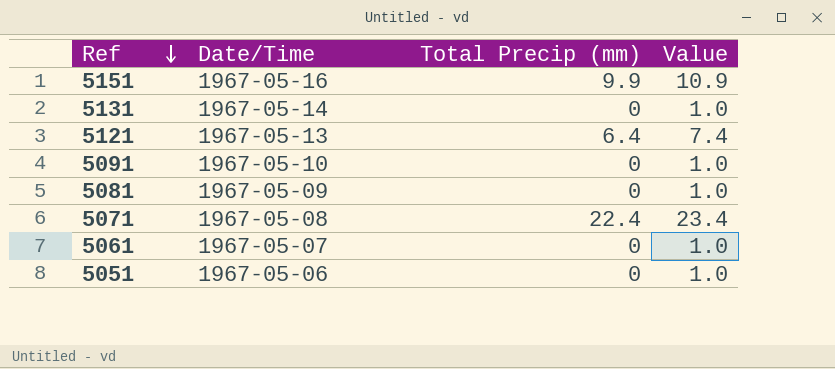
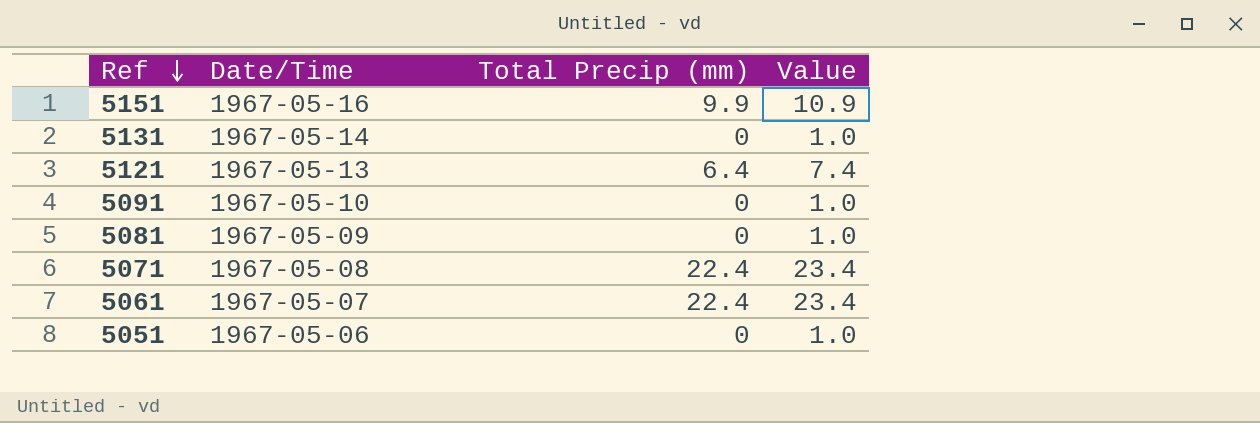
5061 | Total Precip (mm): 0 -> 22.4
5061 | Value: 1.0 -> 23.4

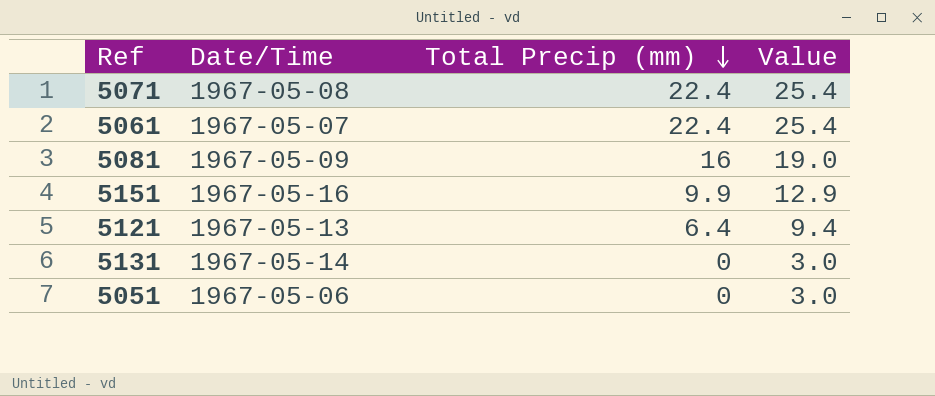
row order: Ref descending -> Total Precip (mm) descending
column Value | formula: [Total Precip (mm)] + 1 -> [Total Precip (mm)] + 3
row 5091: 1967-05-10 | 0 | 1.0 -> none
5081 | Total Precip (mm): 0 -> 16

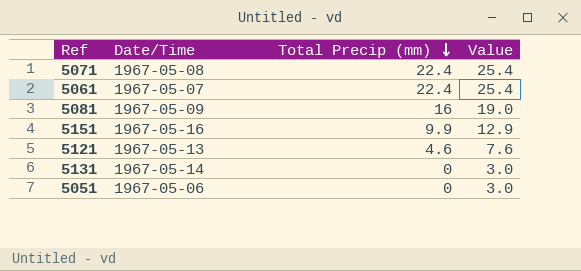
5121 | Total Precip (mm): 6.4 -> 4.6
5121 | Value: 9.4 -> 7.6

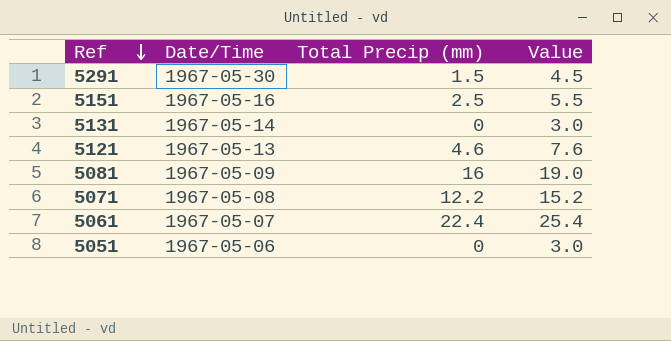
row order: Total Precip (mm) descending -> Ref descending
row 5291: none -> 1967-05-30 | 1.5 | 4.5
5151 | Total Precip (mm): 9.9 -> 2.5
5151 | Value: 12.9 -> 5.5
5071 | Total Precip (mm): 22.4 -> 12.2
5071 | Value: 25.4 -> 15.2

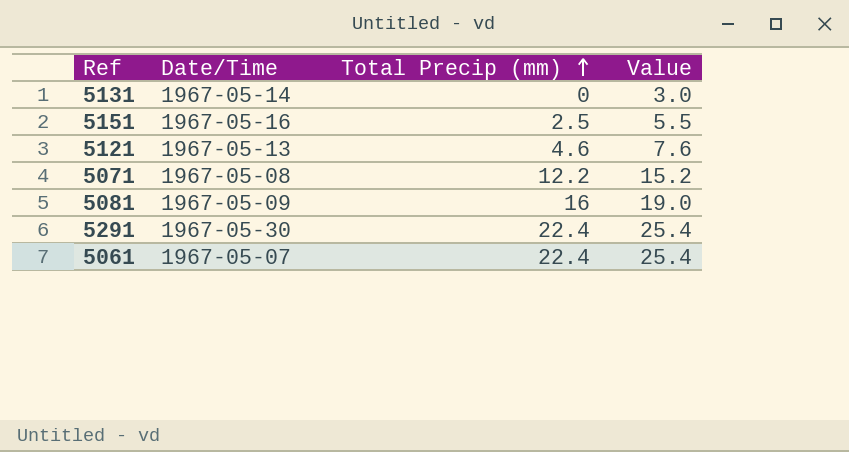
row order: Ref descending -> Total Precip (mm) ascending
row 5051: 1967-05-06 | 0 | 3.0 -> none
5291 | Total Precip (mm): 1.5 -> 22.4
5291 | Value: 4.5 -> 25.4

